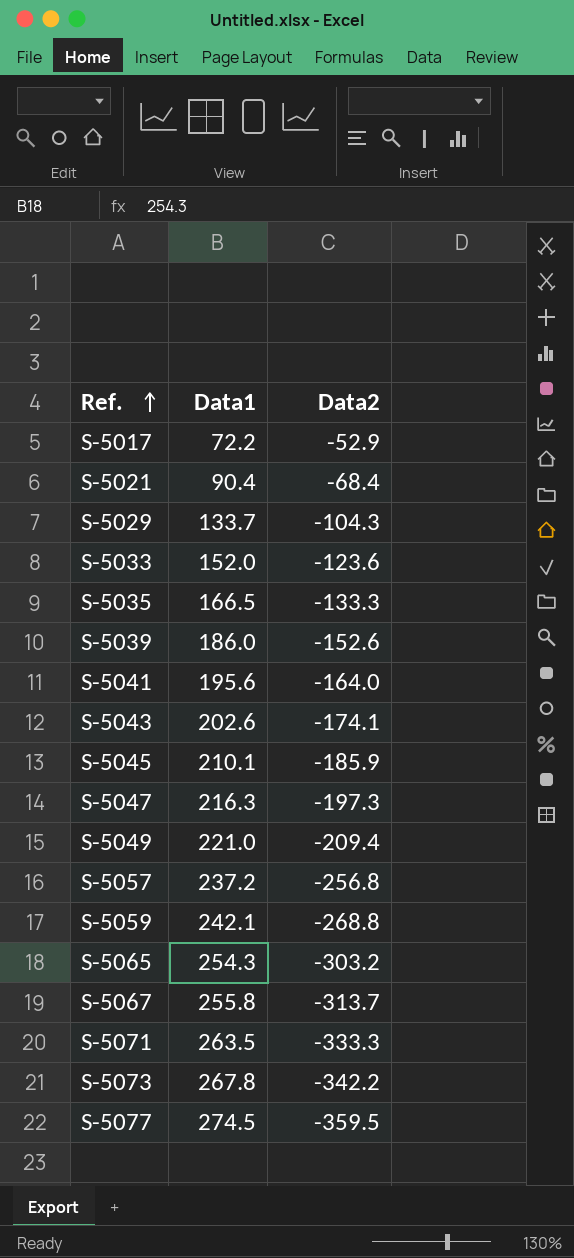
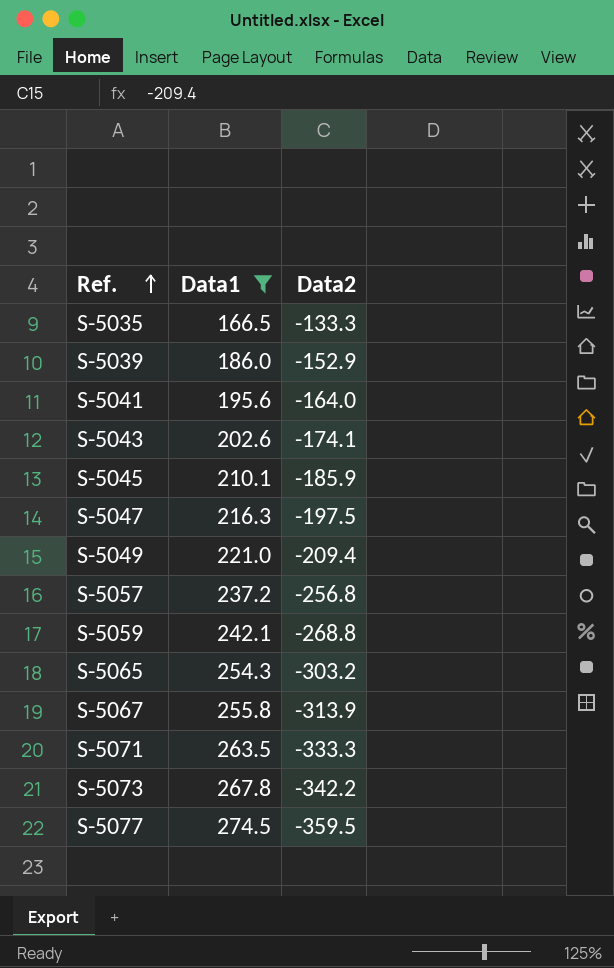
filter: none -> Data1 >= 166.5
S-5039 | Data2: -152.6 -> -152.9
S-5047 | Data2: -197.3 -> -197.5
S-5067 | Data2: -313.7 -> -313.9

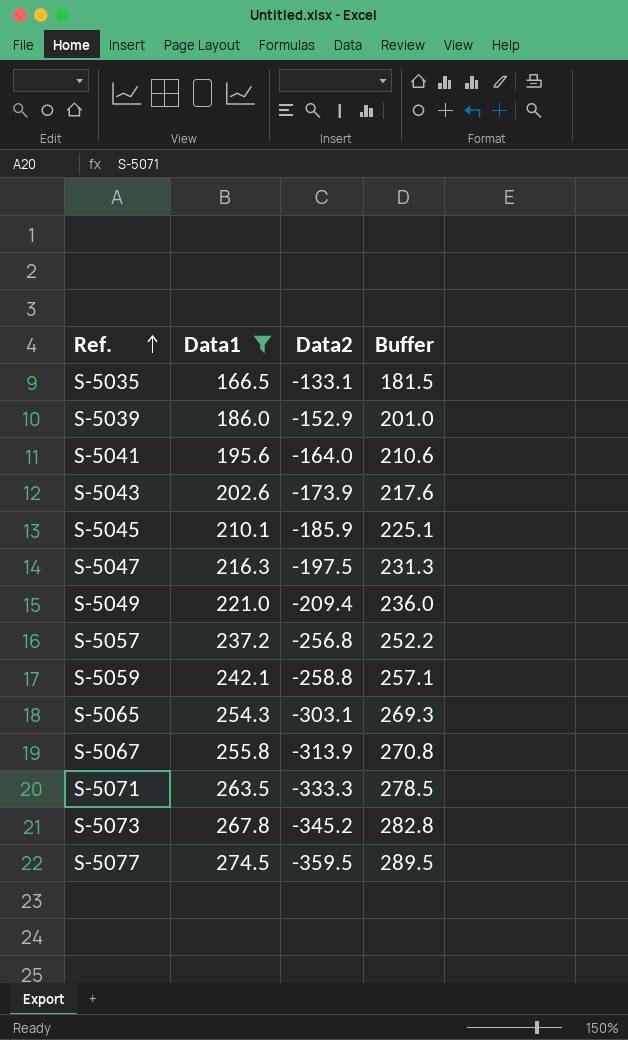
column Buffer | formula: none -> [Data1] + 15
S-5035 | Data2: -133.3 -> -133.1
S-5043 | Data2: -174.1 -> -173.9
S-5059 | Data2: -268.8 -> -258.8
S-5065 | Data2: -303.2 -> -303.1
S-5073 | Data2: -342.2 -> -345.2

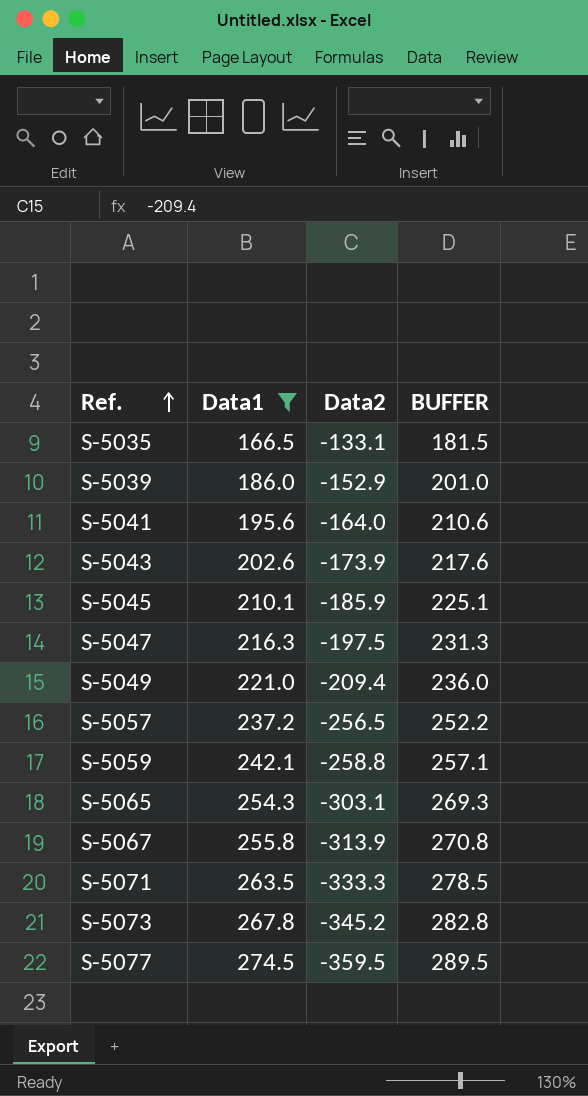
column name: Buffer -> BUFFER
S-5057 | Data2: -256.8 -> -256.5

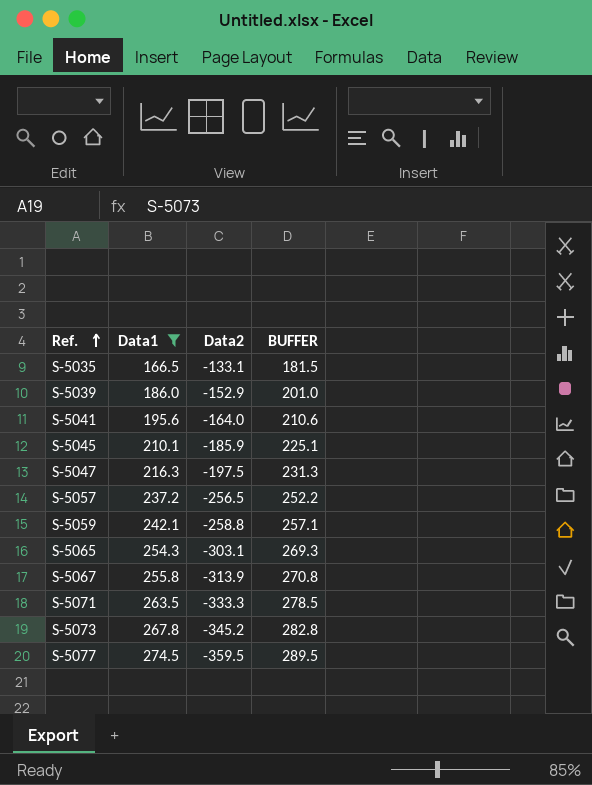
row S-5043: 202.6 | -173.9 | 217.6 -> none
row S-5049: 221.0 | -209.4 | 236.0 -> none

